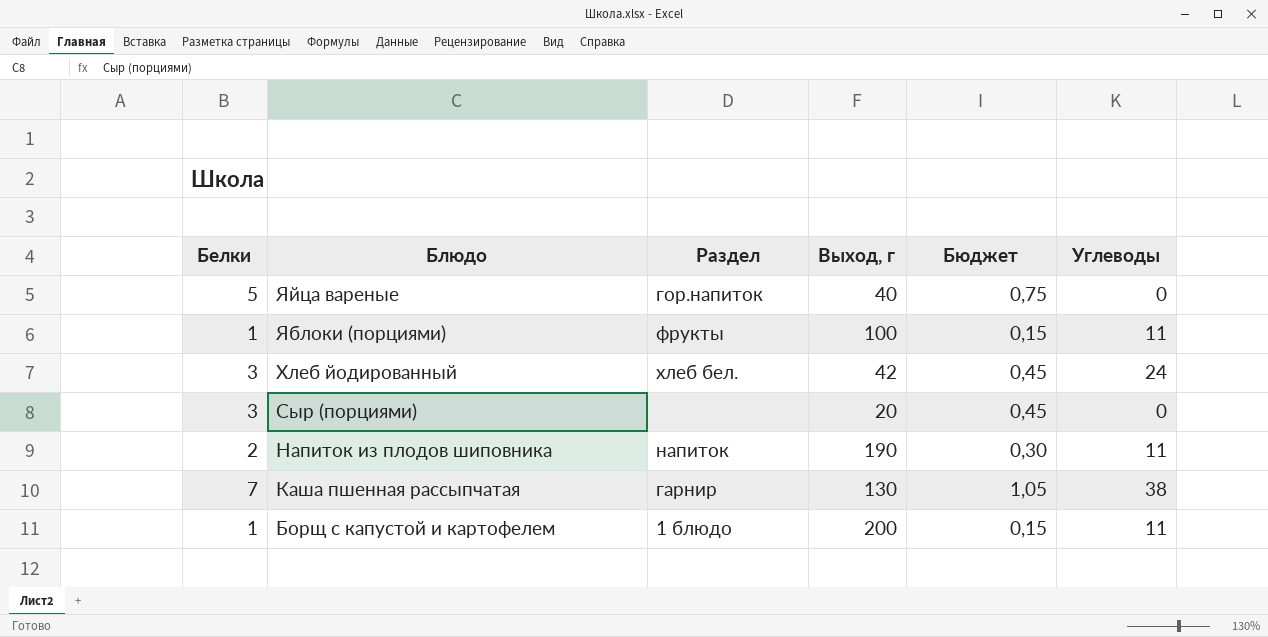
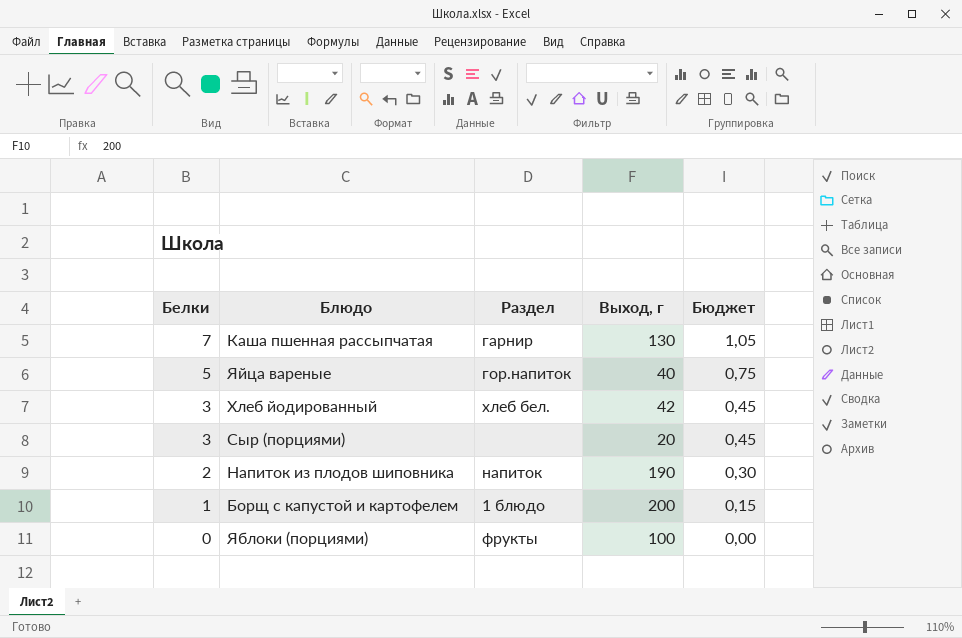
row order: Блюдо descending -> Белки descending
column Углеводы | position: 6 -> none
Яблоки (порциями) | Белки: 1 -> 0
Яблоки (порциями) | Бюджет: 0,15 -> 0,00

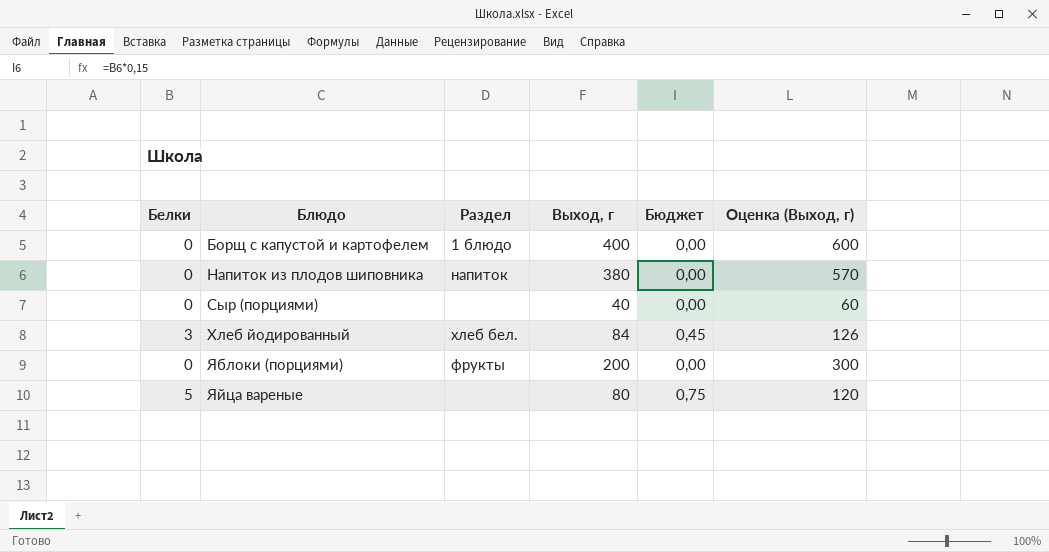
row order: Белки descending -> Блюдо ascending
column Оценка (Выход, г) | formula: none -> [Выход, г] * 1,5
row Каша пшенная рассыпчатая: 7 | гарнир | 130 | 1,05 -> none
Борщ с капустой и картофелем | Белки: 1 -> 0
Борщ с капустой и картофелем | Выход, г: 200 -> 400
Борщ с капустой и картофелем | Бюджет: 0,15 -> 0,00
Напиток из плодов шиповника | Белки: 2 -> 0
Напиток из плодов шиповника | Выход, г: 190 -> 380
Напиток из плодов шиповника | Бюджет: 0,30 -> 0,00
Сыр (порциями) | Белки: 3 -> 0
Сыр (порциями) | Выход, г: 20 -> 40
Сыр (порциями) | Бюджет: 0,45 -> 0,00
Хлеб йодированный | Выход, г: 42 -> 84
Яблоки (порциями) | Выход, г: 100 -> 200
Яйца вареные | Раздел: гор.напиток -> none
Яйца вареные | Выход, г: 40 -> 80

